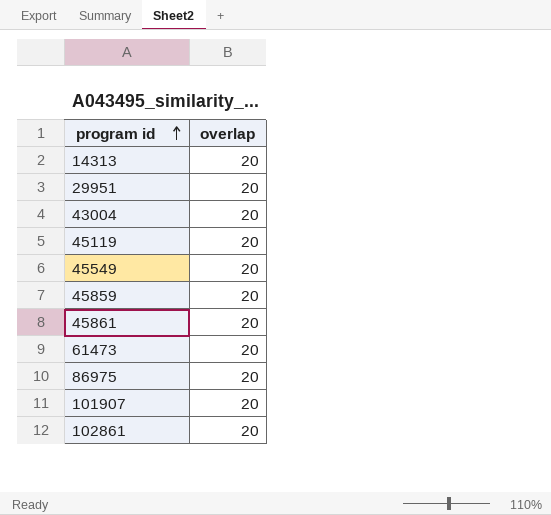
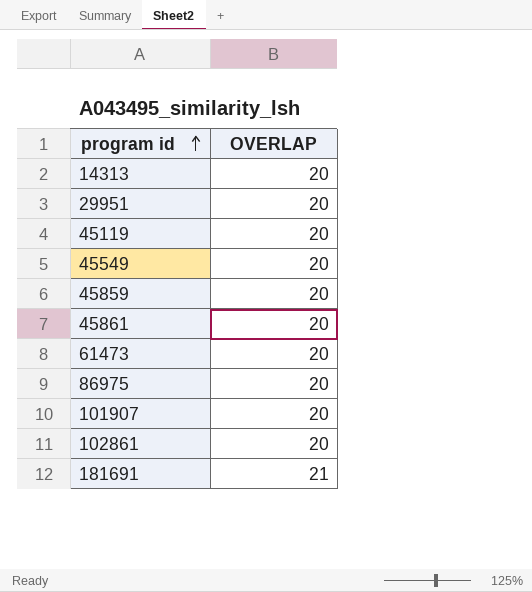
column name: overlap -> OVERLAP
row 43004: 20 -> none
row 181691: none -> 21

